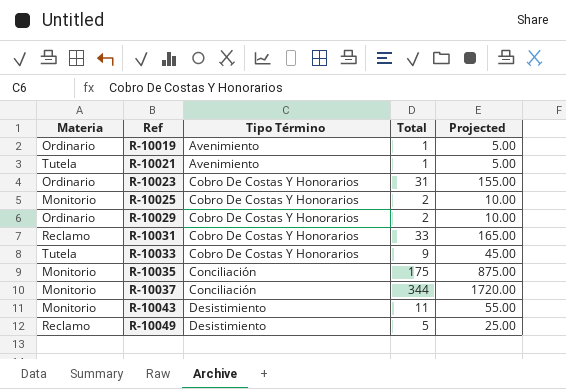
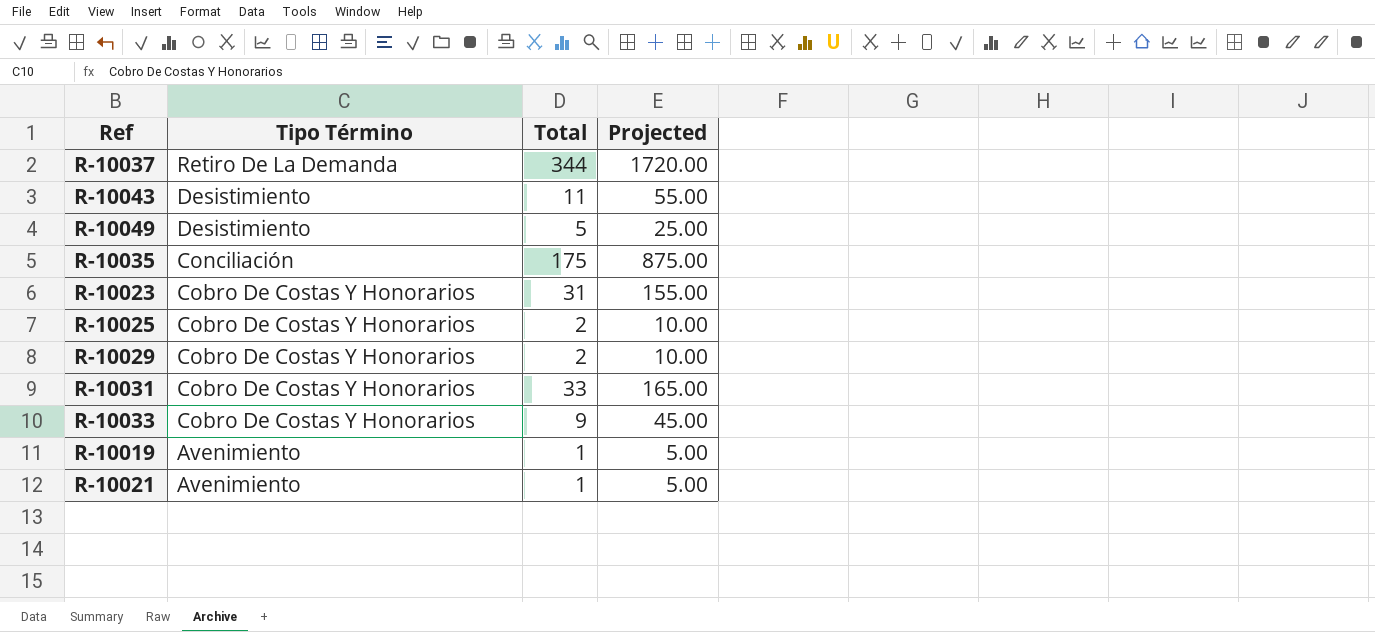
row order: Ref ascending -> Tipo Término descending
column Materia | position: 1 -> none
R-10037 | Tipo Término: Conciliación -> Retiro De La Demanda

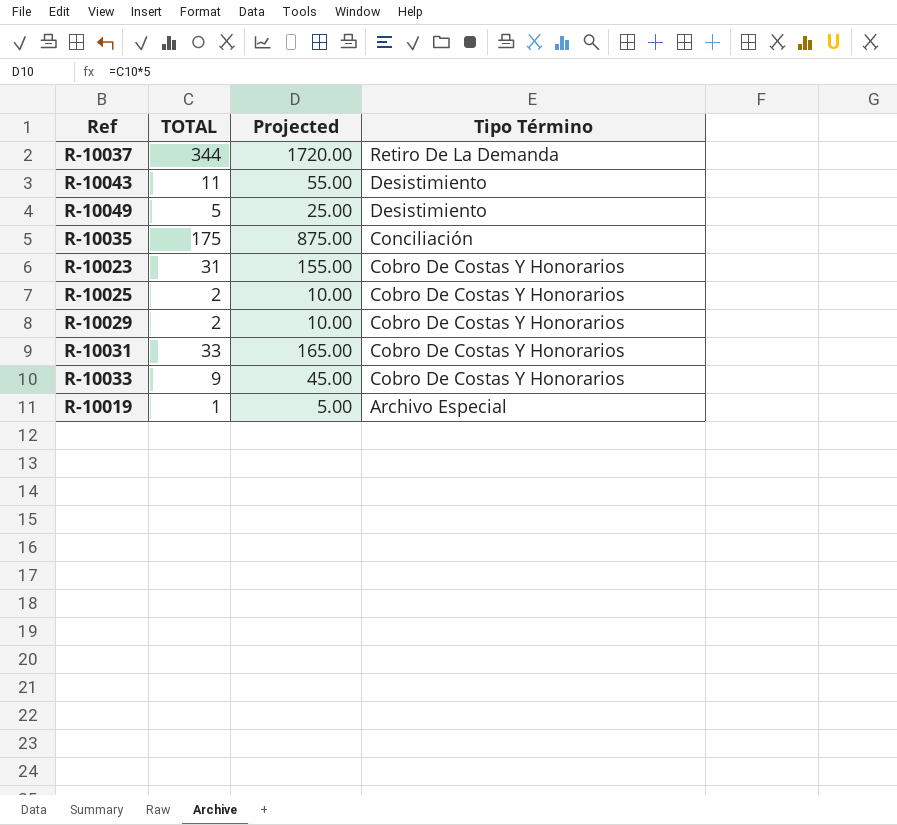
column name: Total -> TOTAL
column Tipo Término | position: 2 -> 4
row R-10021: Avenimiento | 1 | 5.00 -> none
R-10019 | Tipo Término: Avenimiento -> Archivo Especial

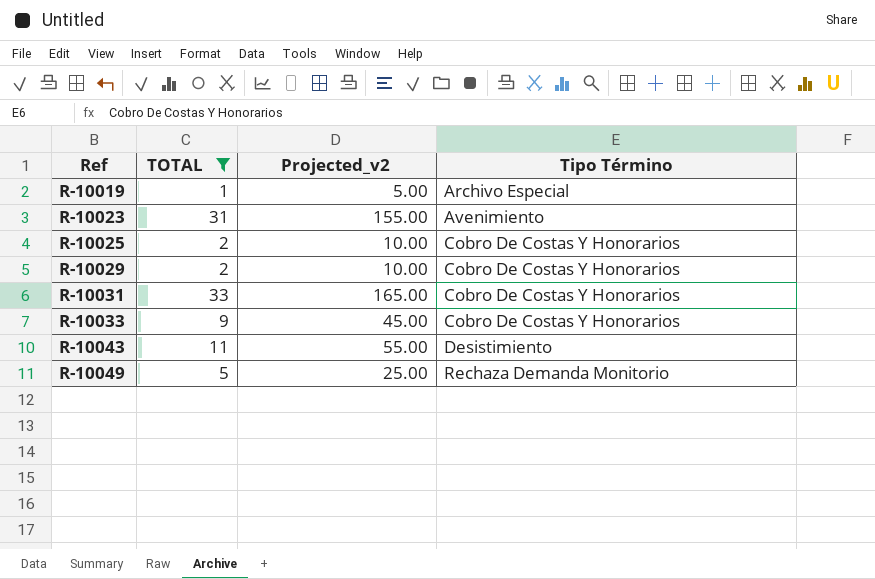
filter: none -> TOTAL <= 33
row order: Tipo Término descending -> Ref ascending
column name: Projected -> Projected_v2
R-10023 | Tipo Término: Cobro De Costas Y Honorarios -> Avenimiento
R-10049 | Tipo Término: Desistimiento -> Rechaza Demanda Monitorio

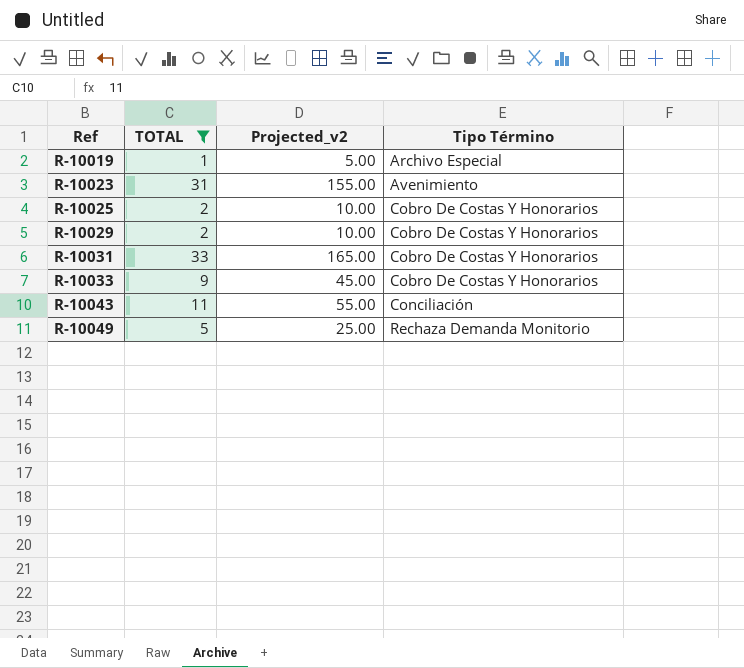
R-10043 | Tipo Término: Desistimiento -> Conciliación

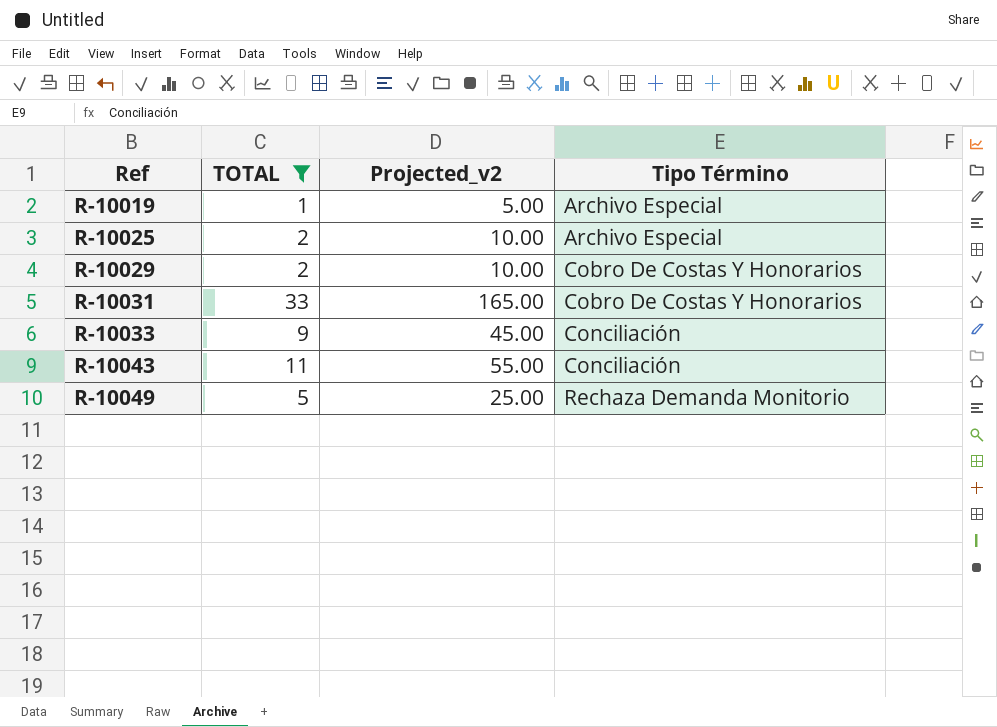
row R-10023: 31 | 155.00 | Avenimiento -> none
R-10025 | Tipo Término: Cobro De Costas Y Honorarios -> Archivo Especial
R-10033 | Tipo Término: Cobro De Costas Y Honorarios -> Conciliación

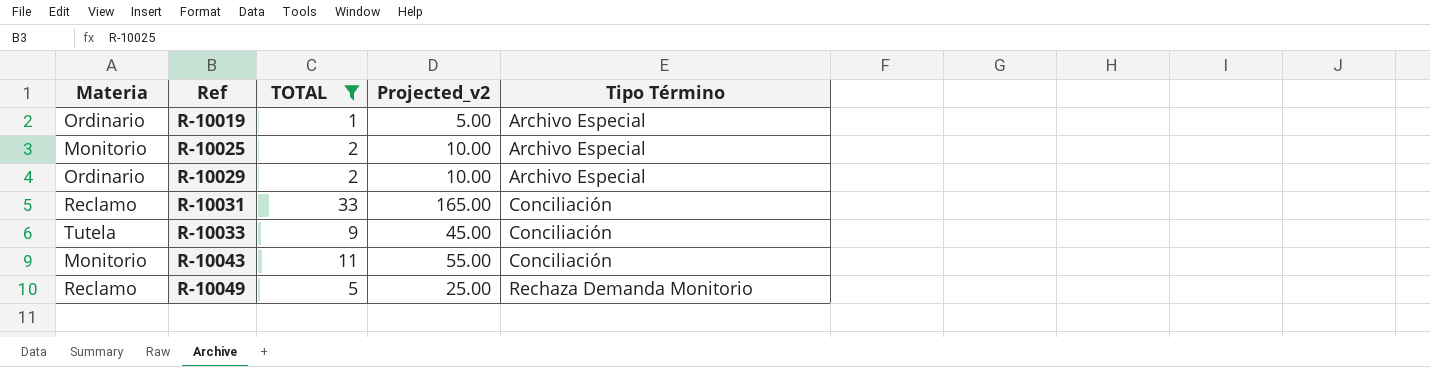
column Materia | position: none -> 1
R-10029 | Tipo Término: Cobro De Costas Y Honorarios -> Archivo Especial
R-10031 | Tipo Término: Cobro De Costas Y Honorarios -> Conciliación

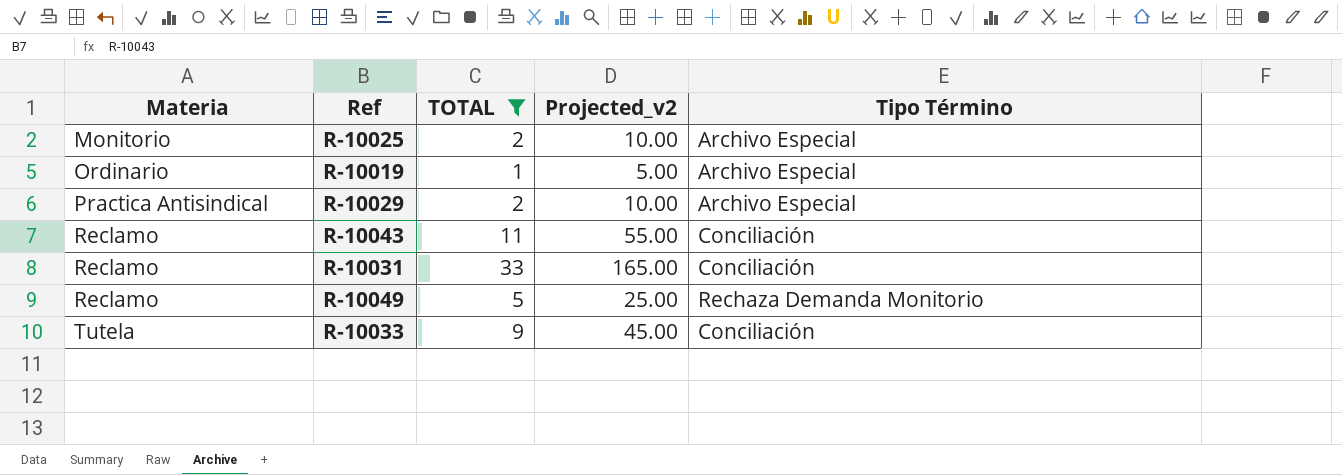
row order: Ref ascending -> Materia ascending
R-10029 | Materia: Ordinario -> Practica Antisindical
R-10043 | Materia: Monitorio -> Reclamo

